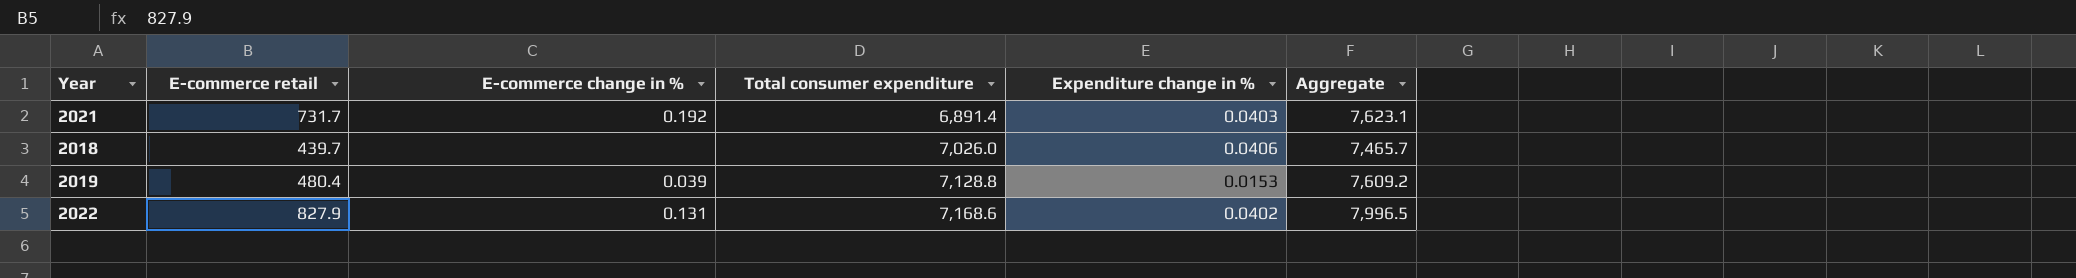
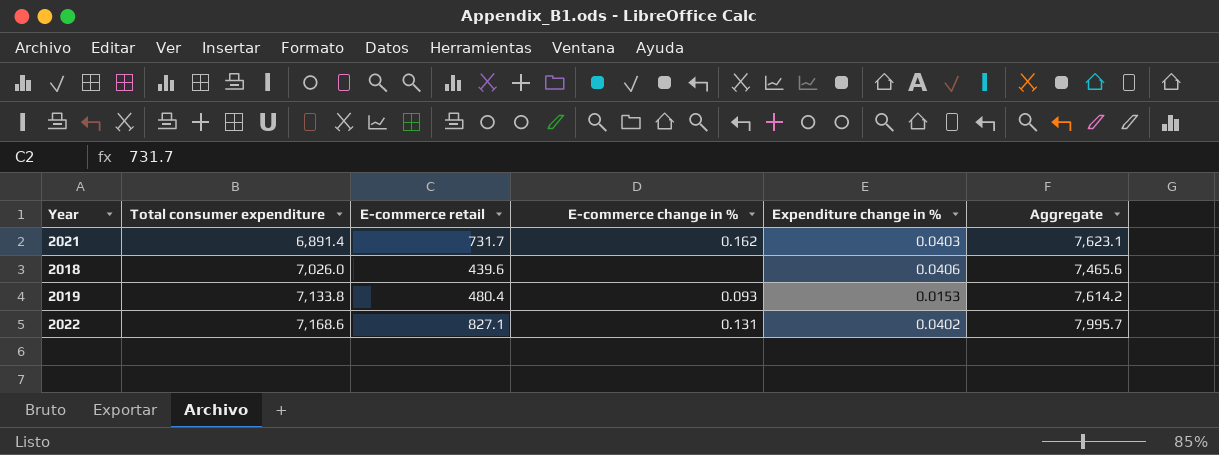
column Total consumer expenditure | position: 4 -> 2
2021 | E-commerce change in %: 0.192 -> 0.162
2018 | E-commerce retail: 439.7 -> 439.6
2018 | Aggregate: 7,465.7 -> 7,465.6
2019 | Total consumer expenditure: 7,128.8 -> 7,133.8
2019 | E-commerce change in %: 0.039 -> 0.093
2019 | Aggregate: 7,609.2 -> 7,614.2
2022 | E-commerce retail: 827.9 -> 827.1
2022 | Aggregate: 7,996.5 -> 7,995.7

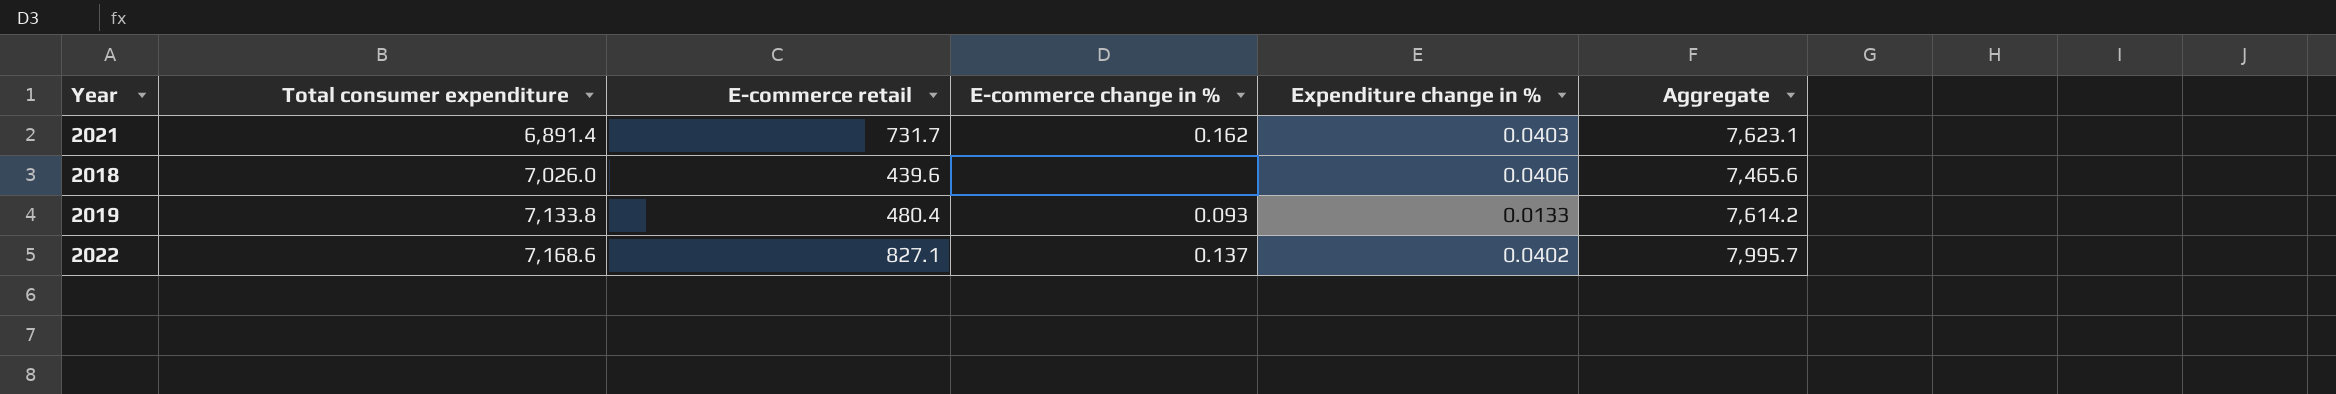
2019 | Expenditure change in %: 0.0153 -> 0.0133
2022 | E-commerce change in %: 0.131 -> 0.137

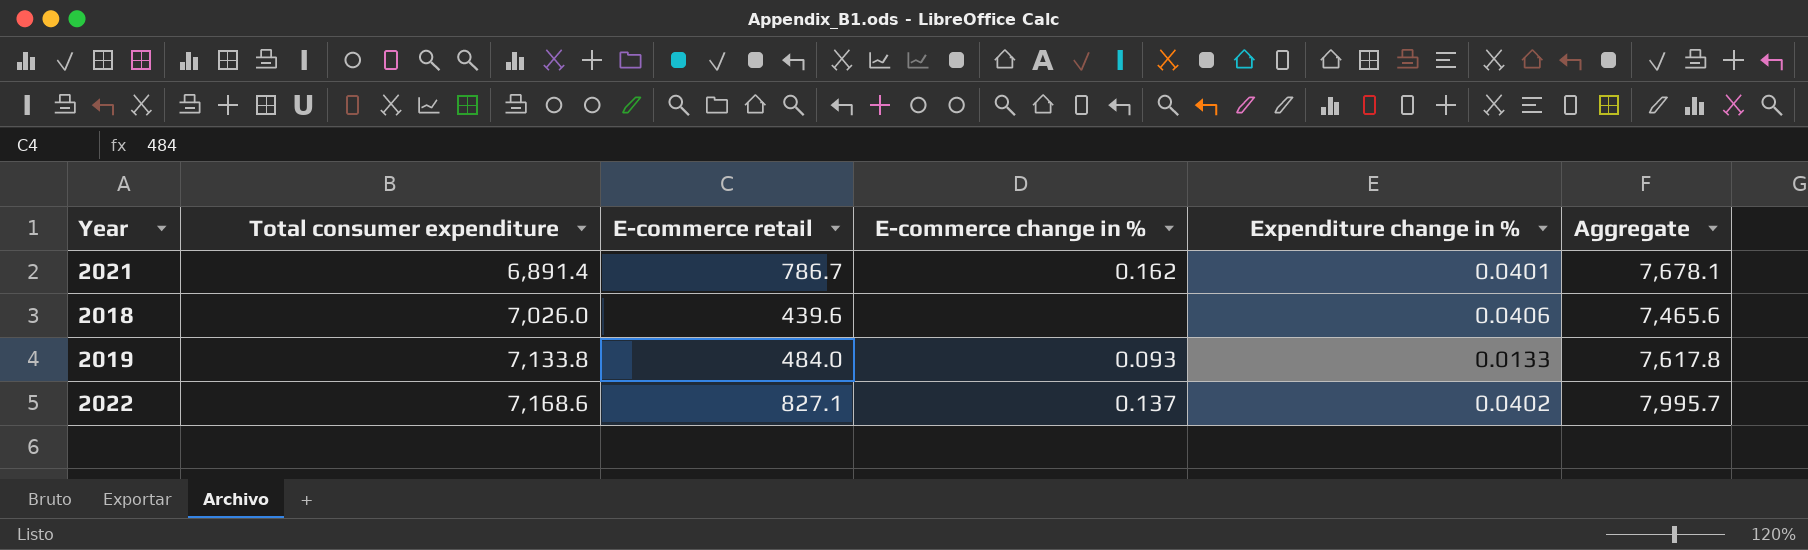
2021 | E-commerce retail: 731.7 -> 786.7
2021 | Expenditure change in %: 0.0403 -> 0.0401
2021 | Aggregate: 7,623.1 -> 7,678.1
2019 | E-commerce retail: 480.4 -> 484.0
2019 | Aggregate: 7,614.2 -> 7,617.8

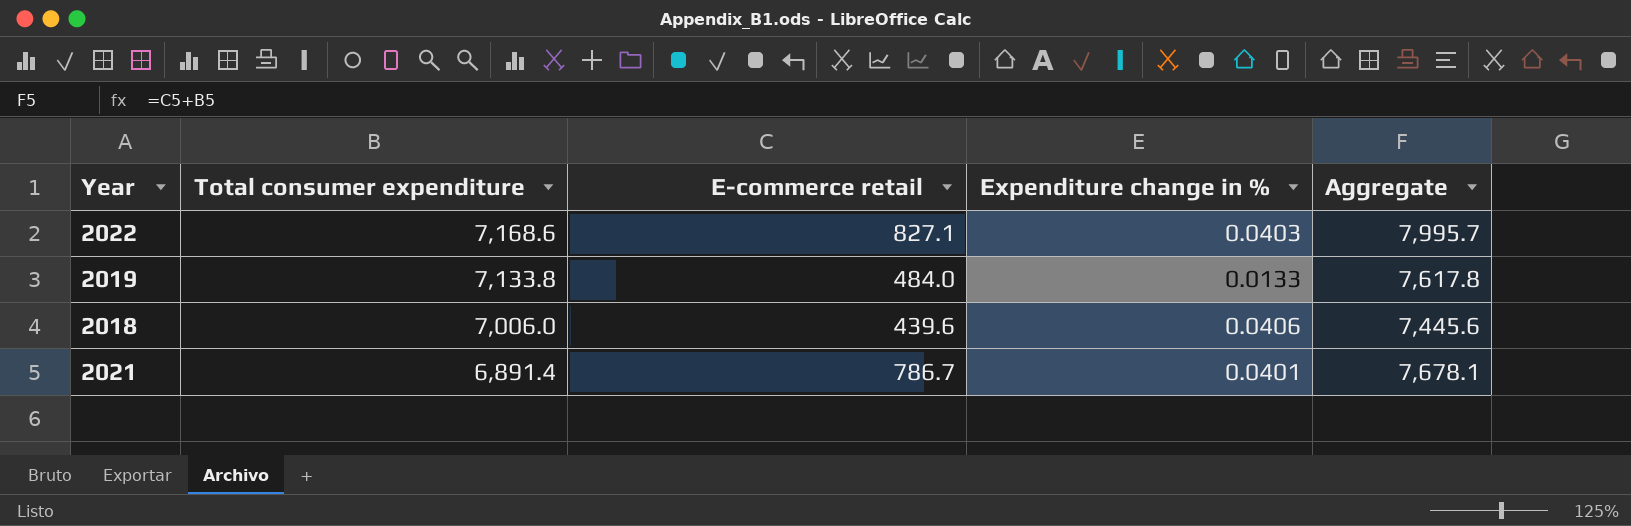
row order: Total consumer expenditure ascending -> Total consumer expenditure descending
column E-commerce change in % | position: 4 -> none
2022 | Expenditure change in %: 0.0402 -> 0.0403
2018 | Total consumer expenditure: 7,026.0 -> 7,006.0
2018 | Aggregate: 7,465.6 -> 7,445.6

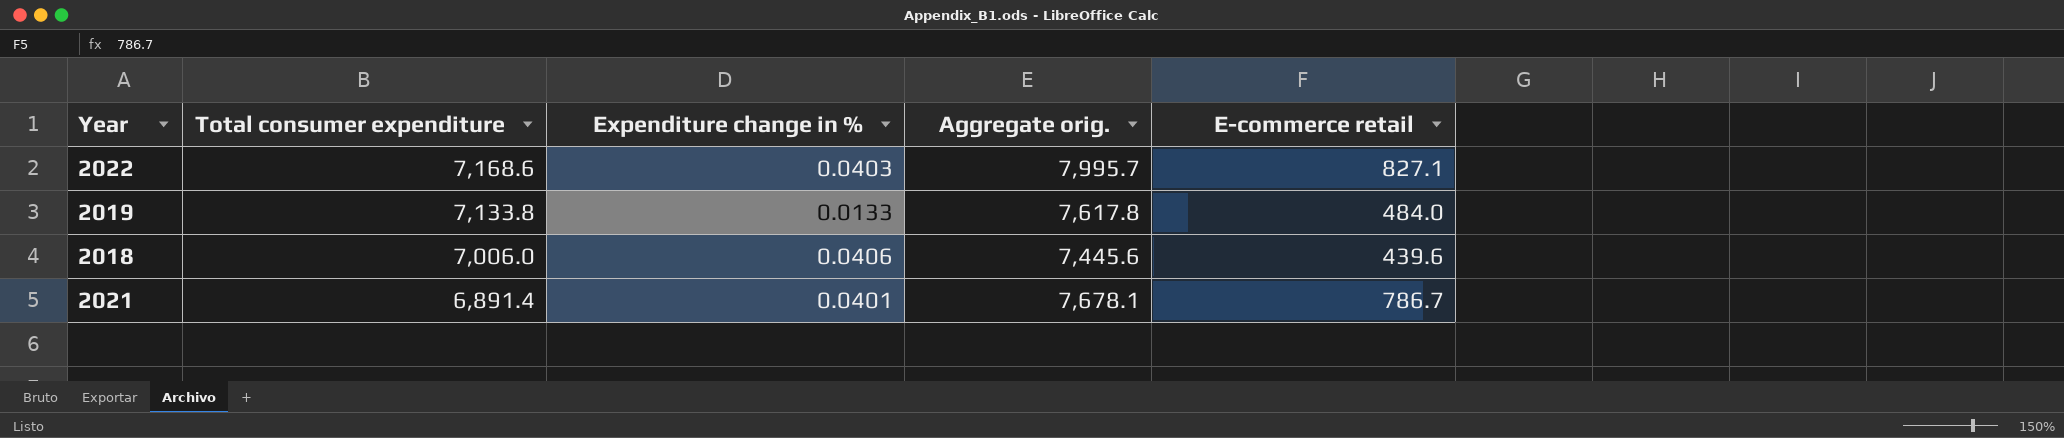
column name: Aggregate -> Aggregate orig.
column E-commerce retail | position: 3 -> 5

